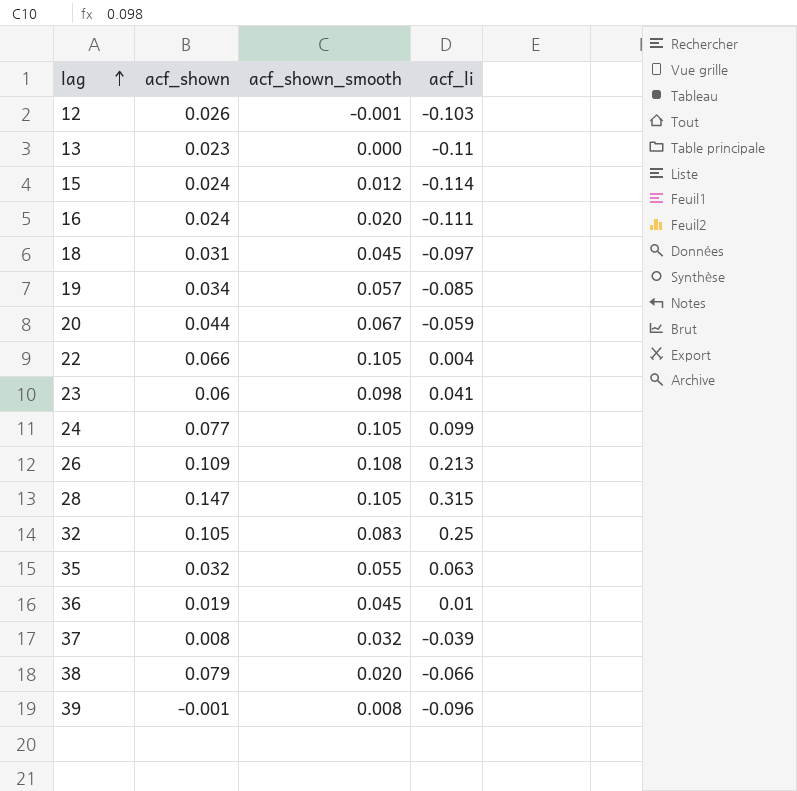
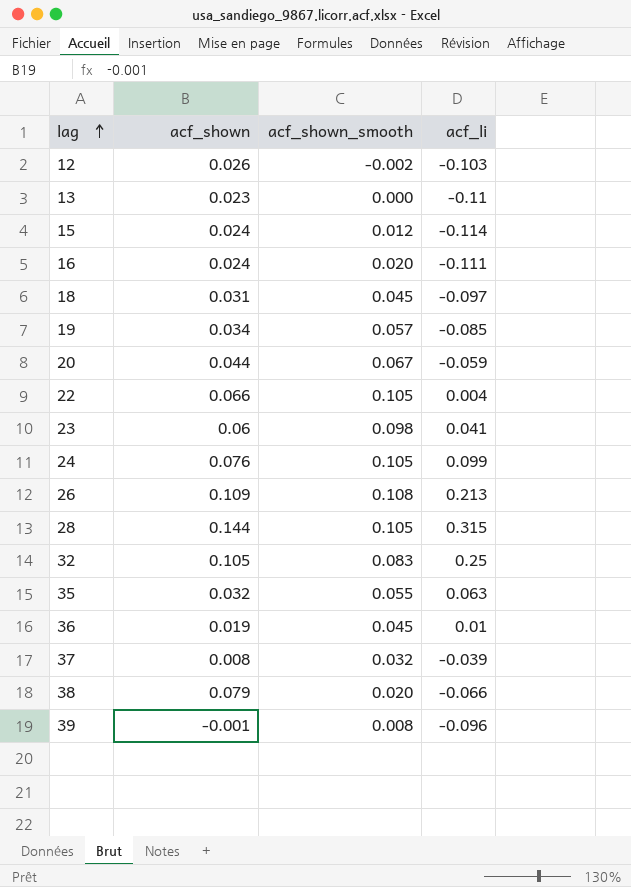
12 | acf_shown_smooth: -0.001 -> -0.002
24 | acf_shown: 0.077 -> 0.076
28 | acf_shown: 0.147 -> 0.144

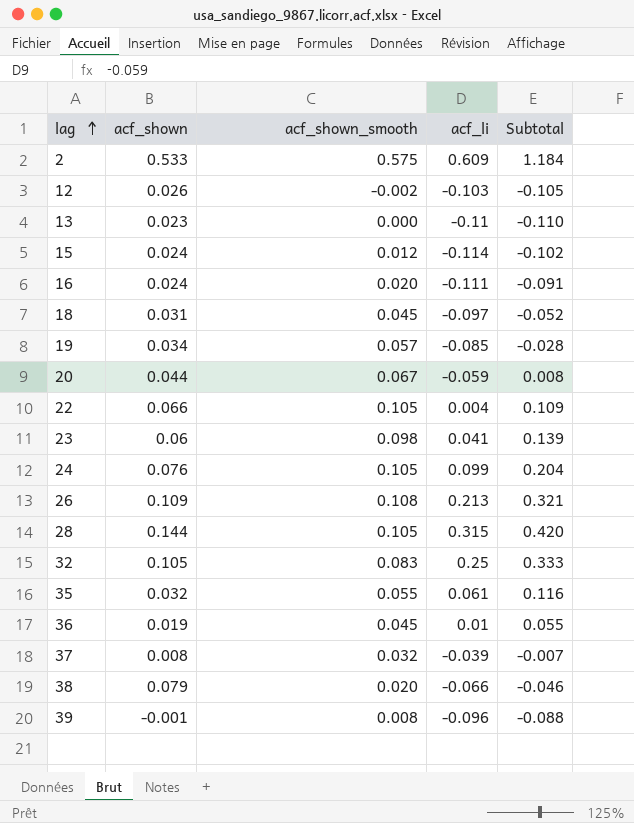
column Subtotal | formula: none -> [acf_shown_smooth] + [acf_li]
row 2: none -> 0.533 | 0.575 | 0.609 | 1.184
35 | acf_li: 0.063 -> 0.061

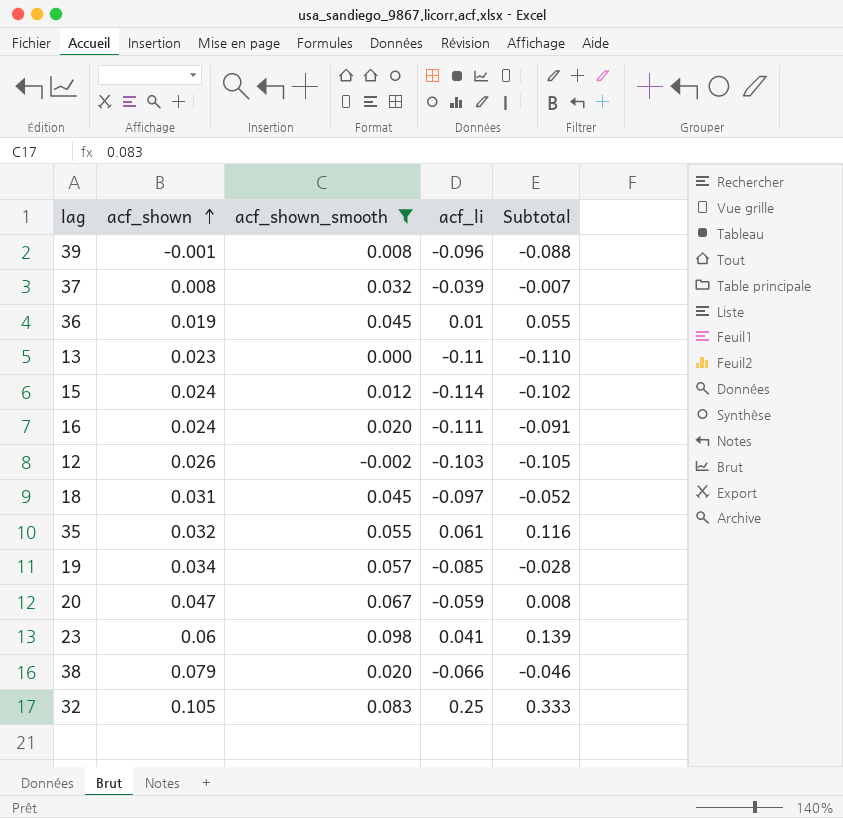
filter: none -> acf_shown_smooth <= 0.098
row order: lag ascending -> acf_shown ascending
20 | acf_shown: 0.044 -> 0.047

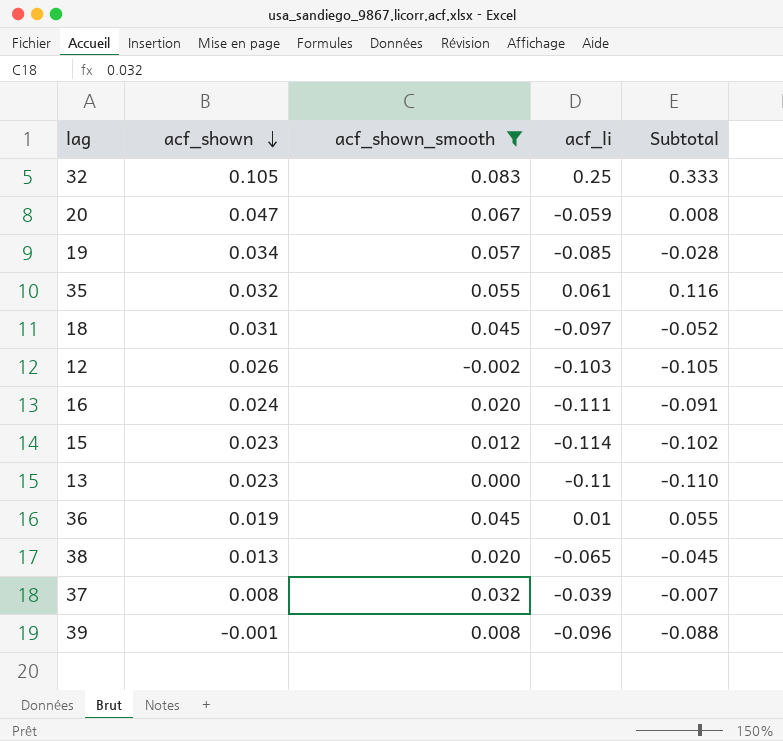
row order: acf_shown ascending -> acf_shown descending
row 23: 0.06 | 0.098 | 0.041 | 0.139 -> none
15 | acf_shown: 0.024 -> 0.023
38 | acf_shown: 0.079 -> 0.013
38 | acf_li: -0.066 -> -0.065
38 | Subtotal: -0.046 -> -0.045

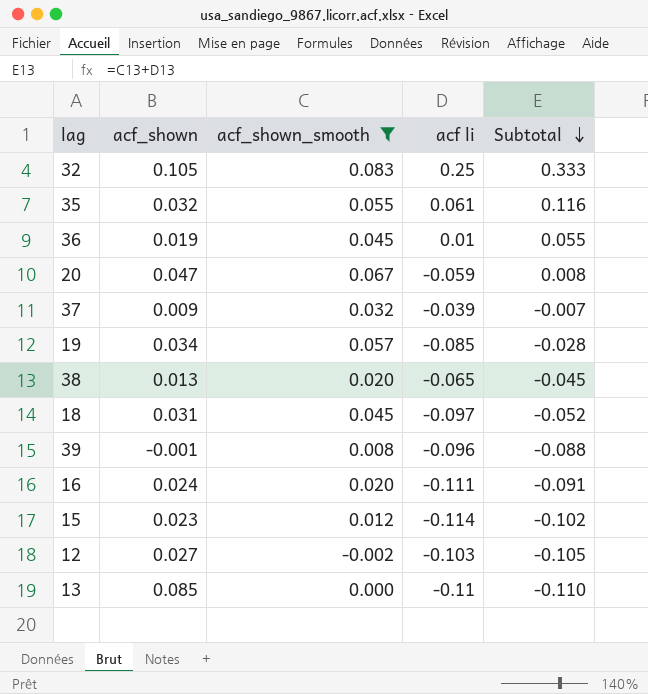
row order: acf_shown descending -> Subtotal descending
column name: acf_li -> acf li
37 | acf_shown: 0.008 -> 0.009
12 | acf_shown: 0.026 -> 0.027
13 | acf_shown: 0.023 -> 0.085

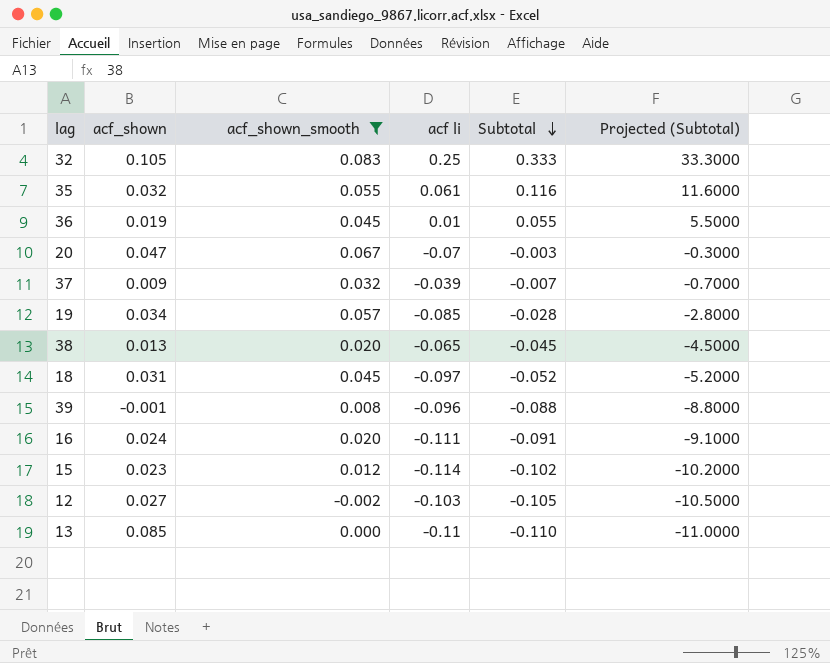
column Projected (Subtotal) | formula: none -> [Subtotal] * 100
20 | acf li: -0.059 -> -0.07
20 | Subtotal: 0.008 -> -0.003

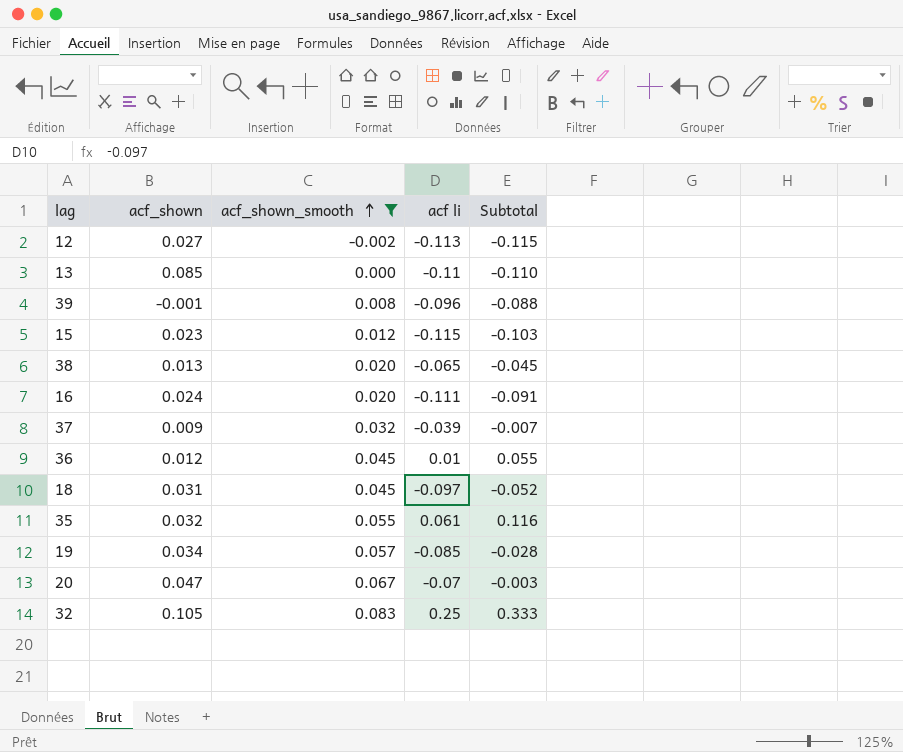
row order: Subtotal descending -> acf_shown_smooth ascending
column Projected (Subtotal) | formula: [Subtotal] * 100 -> none
12 | acf li: -0.103 -> -0.113
12 | Subtotal: -0.105 -> -0.115
15 | acf li: -0.114 -> -0.115
15 | Subtotal: -0.102 -> -0.103
36 | acf_shown: 0.019 -> 0.012

